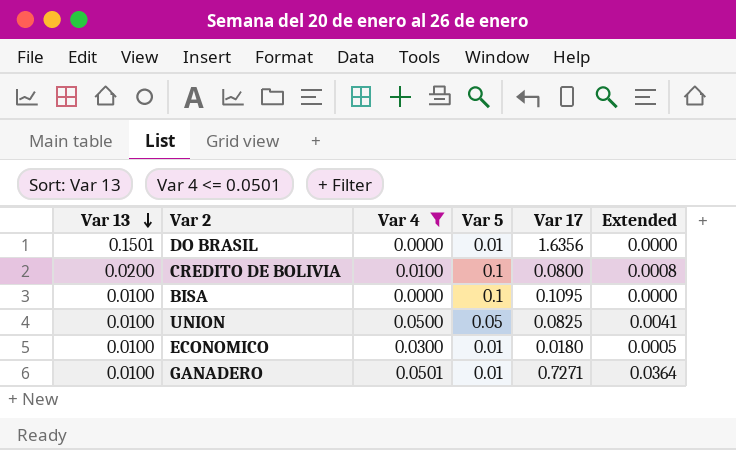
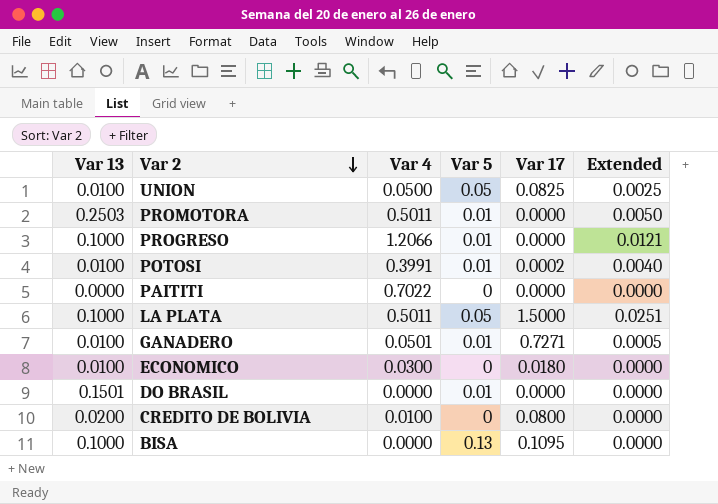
filter: Var 4 <= 0.0501 -> none
row order: Var 13 descending -> Var 2 descending
column Extended | formula: [Var 4] * [Var 17] -> [Var 4] * [Var 5]
ECONOMICO | Var 5: 0.01 -> 0
DO BRASIL | Var 17: 1.6356 -> 0.0000
CREDITO DE BOLIVIA | Var 5: 0.1 -> 0
BISA | Var 13: 0.0100 -> 0.1000
BISA | Var 5: 0.1 -> 0.13

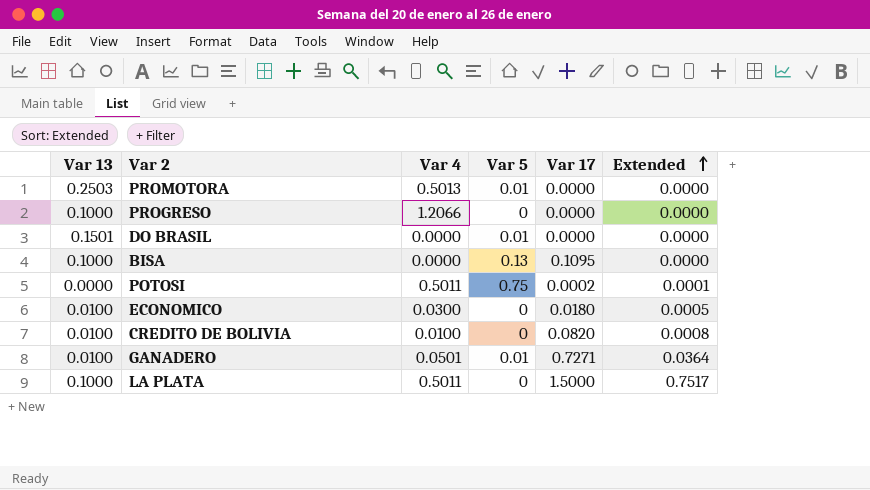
row order: Var 2 descending -> Extended ascending
column Extended | formula: [Var 4] * [Var 5] -> [Var 4] * [Var 17]
row UNION: 0.0100 | 0.0500 | 0.05 | 0.0825 | 0.0025 -> none
row PAITITI: 0.0000 | 0.7022 | 0 | 0.0000 | 0.0000 -> none
PROMOTORA | Var 4: 0.5011 -> 0.5013
PROGRESO | Var 5: 0.01 -> 0
POTOSI | Var 13: 0.0100 -> 0.0000
POTOSI | Var 4: 0.3991 -> 0.5011
POTOSI | Var 5: 0.01 -> 0.75
CREDITO DE BOLIVIA | Var 13: 0.0200 -> 0.0100
CREDITO DE BOLIVIA | Var 17: 0.0800 -> 0.0820
LA PLATA | Var 5: 0.05 -> 0

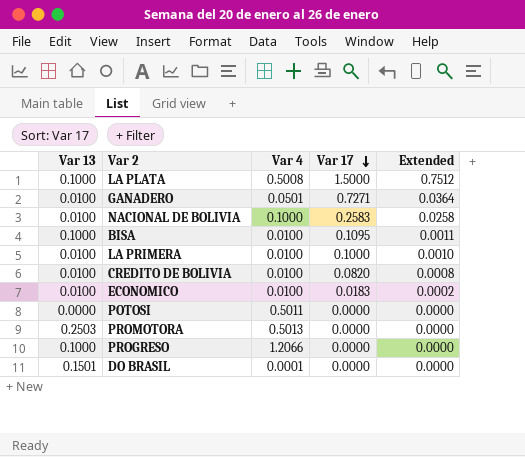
row order: Extended ascending -> Var 17 descending
column Var 5 | position: 4 -> none
LA PLATA | Var 4: 0.5011 -> 0.5008
LA PLATA | Extended: 0.7517 -> 0.7512
row NACIONAL DE BOLIVIA: none -> 0.0100 | 0.1000 | 0.2583 | 0.0258
BISA | Var 4: 0.0000 -> 0.0100
BISA | Extended: 0.0000 -> 0.0011
row LA PRIMERA: none -> 0.0100 | 0.0100 | 0.1000 | 0.0010
ECONOMICO | Var 4: 0.0300 -> 0.0100
ECONOMICO | Var 17: 0.0180 -> 0.0183
ECONOMICO | Extended: 0.0005 -> 0.0002
POTOSI | Var 17: 0.0002 -> 0.0000
POTOSI | Extended: 0.0001 -> 0.0000
DO BRASIL | Var 4: 0.0000 -> 0.0001

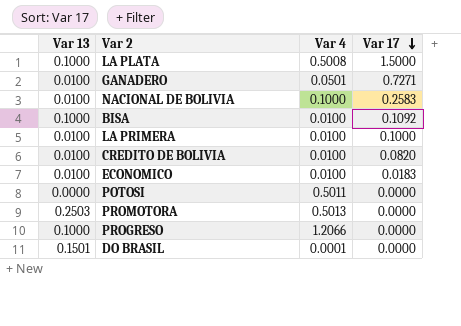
column Extended | formula: [Var 4] * [Var 17] -> none
BISA | Var 17: 0.1095 -> 0.1092

